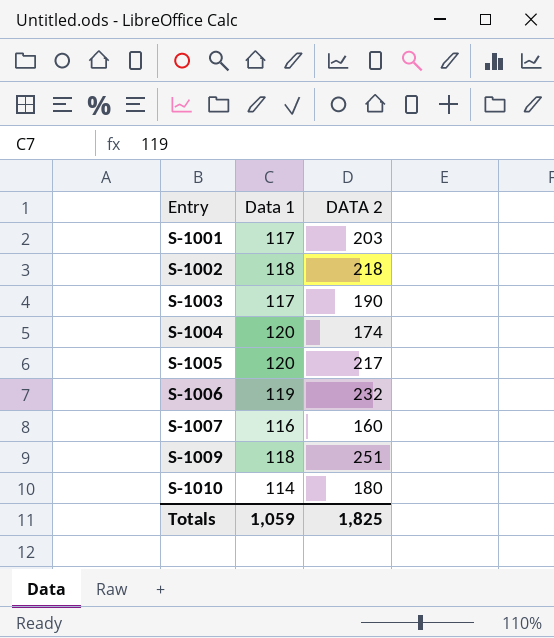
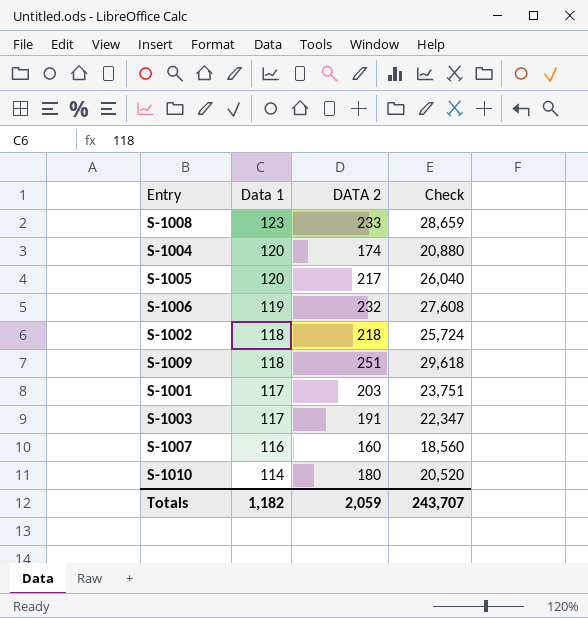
row order: Entry ascending -> Data 1 descending
column Check | formula: none -> [Data 1] * [DATA 2]
row S-1008: none -> 123 | 233 | 28,659
S-1003 | DATA 2: 190 -> 191
Totals | Data 1: 1,059 -> 1,182
Totals | DATA 2: 1,825 -> 2,059

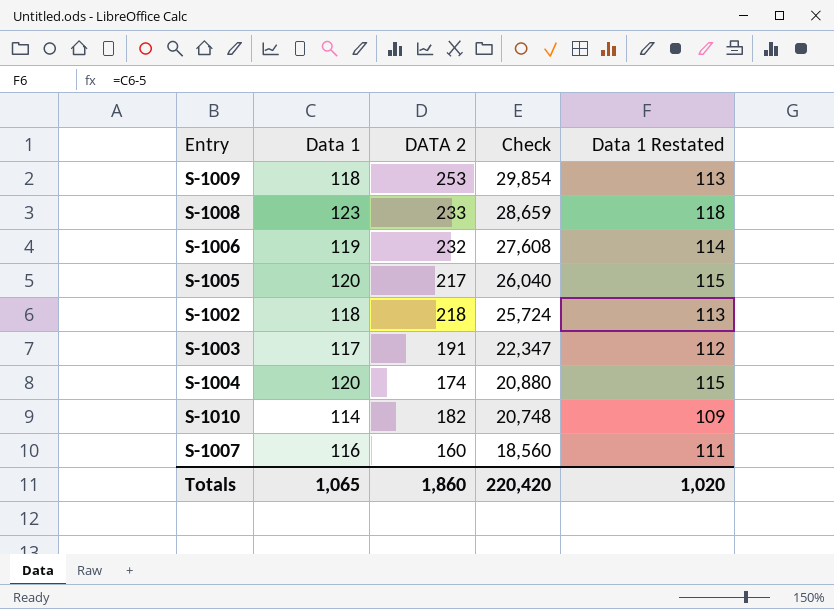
row order: Data 1 descending -> Check descending
column Data 1 Restated | formula: none -> [Data 1] - 5
row S-1001: 117 | 203 | 23,751 -> none
S-1009 | DATA 2: 251 -> 253
S-1009 | Check: 29,618 -> 29,854
S-1010 | DATA 2: 180 -> 182
S-1010 | Check: 20,520 -> 20,748
Totals | Data 1: 1,182 -> 1,065
Totals | DATA 2: 2,059 -> 1,860
Totals | Check: 243,707 -> 220,420

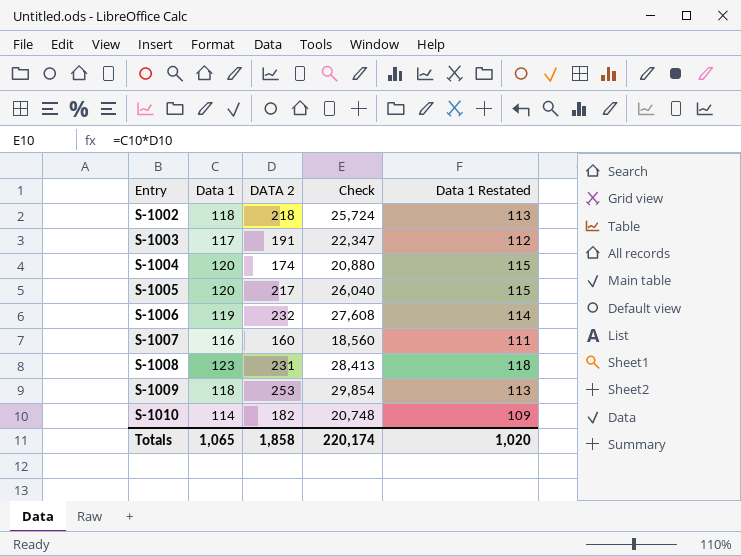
row order: Check descending -> Entry ascending
S-1008 | DATA 2: 233 -> 231
S-1008 | Check: 28,659 -> 28,413
Totals | DATA 2: 1,860 -> 1,858
Totals | Check: 220,420 -> 220,174

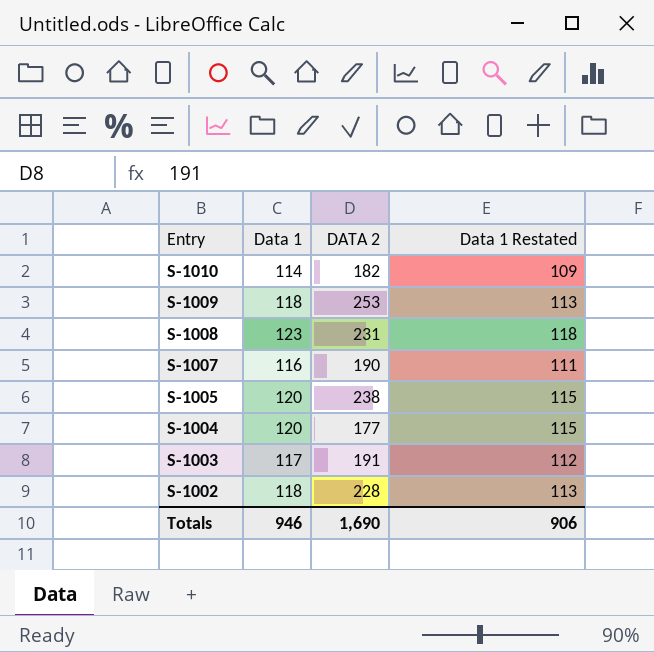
row order: Entry ascending -> Entry descending
column Check | formula: [Data 1] * [DATA 2] -> none
row S-1006: 119 | 232 | 27,608 | 114 -> none
S-1007 | DATA 2: 160 -> 190
S-1005 | DATA 2: 217 -> 238
S-1004 | DATA 2: 174 -> 177
S-1002 | DATA 2: 218 -> 228
Totals | Data 1: 1,065 -> 946
Totals | DATA 2: 1,858 -> 1,690
Totals | Data 1 Restated: 1,020 -> 906

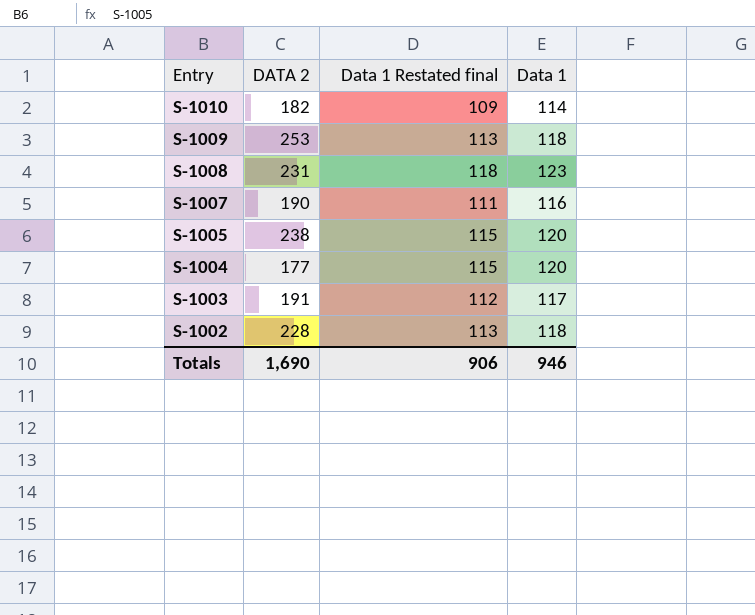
column name: Data 1 Restated -> Data 1 Restated final
column Data 1 | position: 2 -> 4

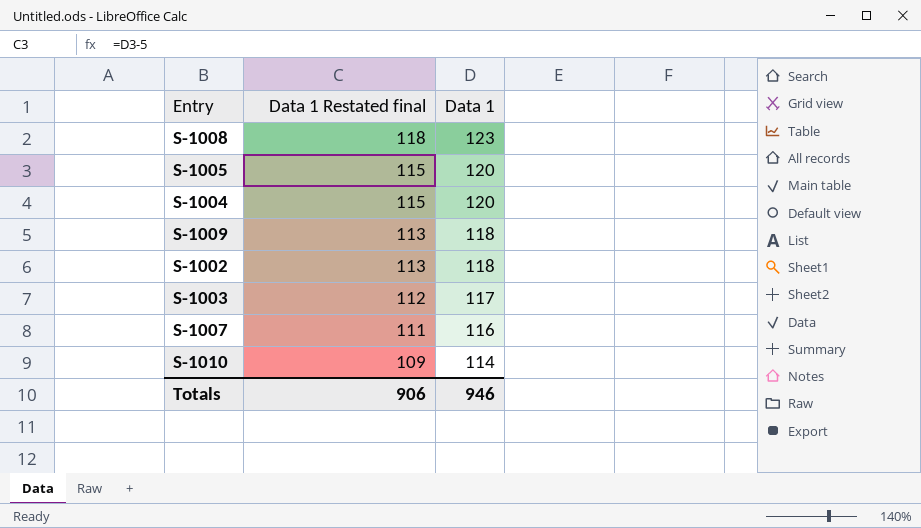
row order: Entry descending -> Data 1 Restated final descending
column DATA 2 | position: 2 -> none

